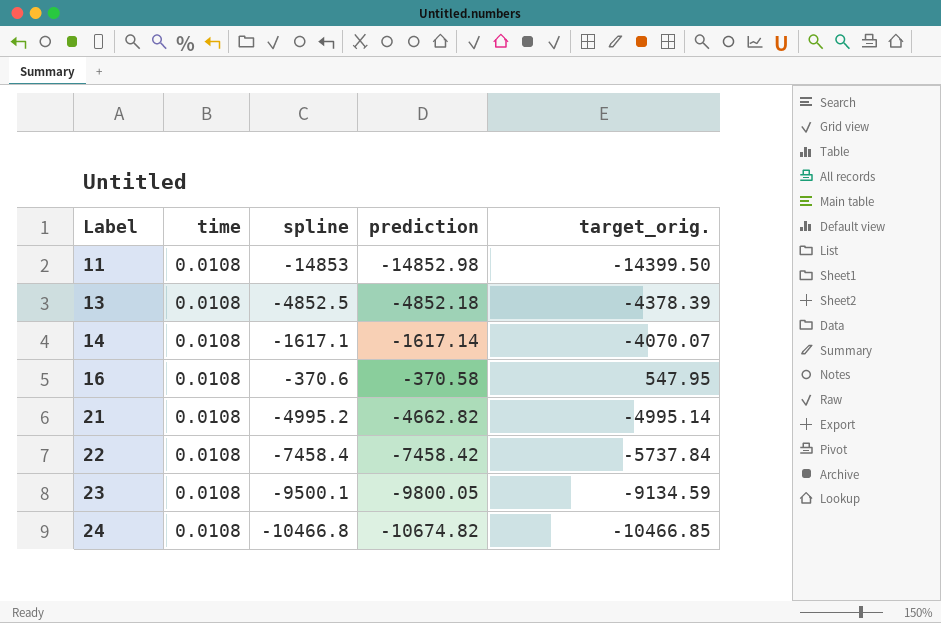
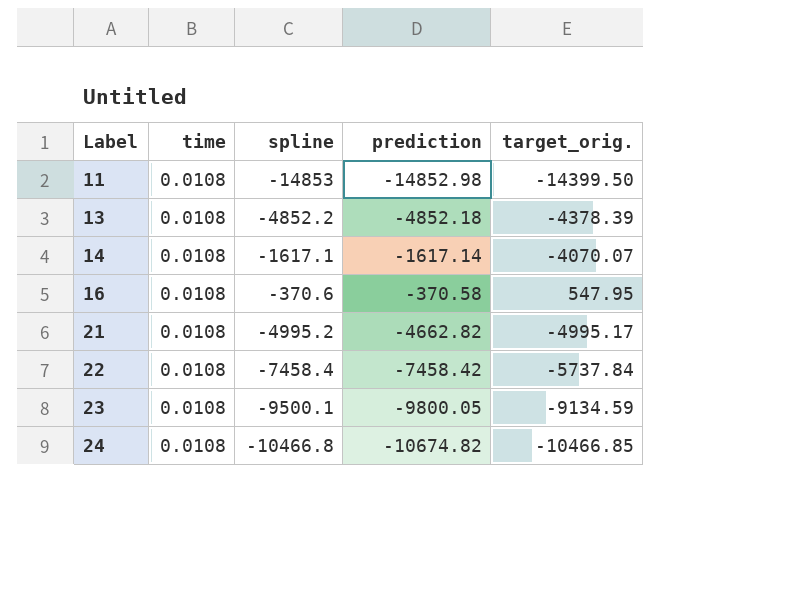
13 | spline: -4852.5 -> -4852.2
21 | target_orig.: -4995.14 -> -4995.17

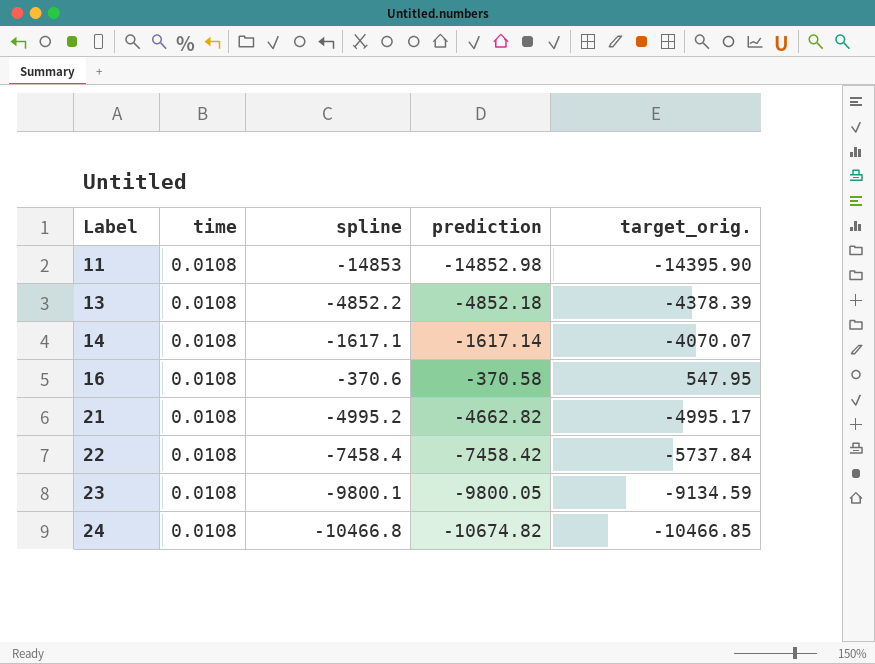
11 | target_orig.: -14399.50 -> -14395.90
23 | spline: -9500.1 -> -9800.1

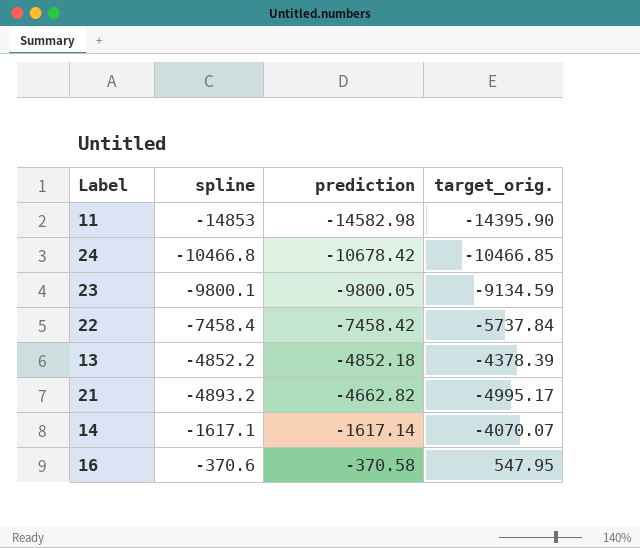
row order: Label ascending -> prediction ascending
column time | position: 2 -> none
11 | prediction: -14852.98 -> -14582.98
24 | prediction: -10674.82 -> -10678.42
21 | spline: -4995.2 -> -4893.2

